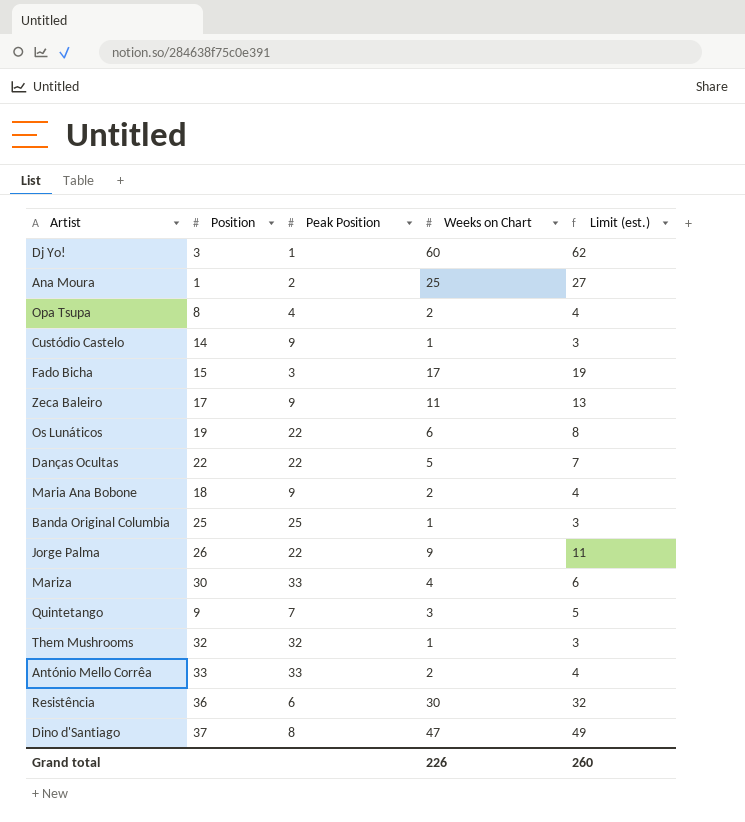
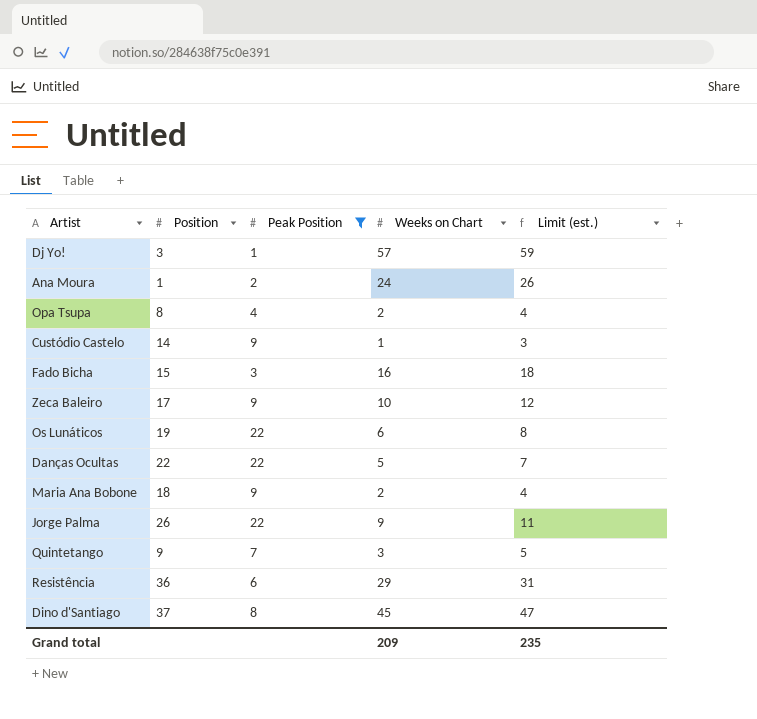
filter: none -> Peak Position <= 22
Dj Yo! | Weeks on Chart: 60 -> 57
Dj Yo! | Limit (est.): 62 -> 59
Ana Moura | Weeks on Chart: 25 -> 24
Ana Moura | Limit (est.): 27 -> 26
Fado Bicha | Weeks on Chart: 17 -> 16
Fado Bicha | Limit (est.): 19 -> 18
Zeca Baleiro | Weeks on Chart: 11 -> 10
Zeca Baleiro | Limit (est.): 13 -> 12
Resistência | Weeks on Chart: 30 -> 29
Resistência | Limit (est.): 32 -> 31
Dino d'Santiago | Weeks on Chart: 47 -> 45
Dino d'Santiago | Limit (est.): 49 -> 47
Grand total | Weeks on Chart: 226 -> 209
Grand total | Limit (est.): 260 -> 235

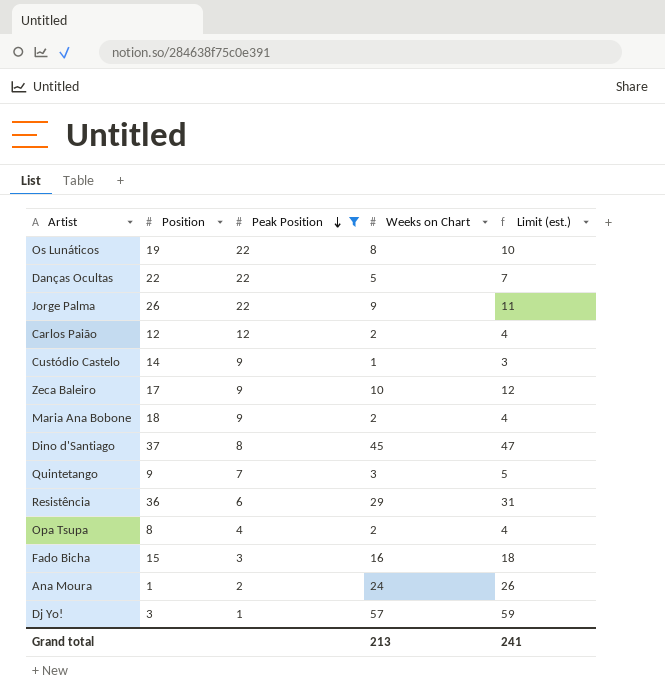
row order: none -> Peak Position descending
Os Lunáticos | Weeks on Chart: 6 -> 8
Os Lunáticos | Limit (est.): 8 -> 10
row Carlos Paião: none -> 12 | 12 | 2 | 4
Grand total | Weeks on Chart: 209 -> 213
Grand total | Limit (est.): 235 -> 241

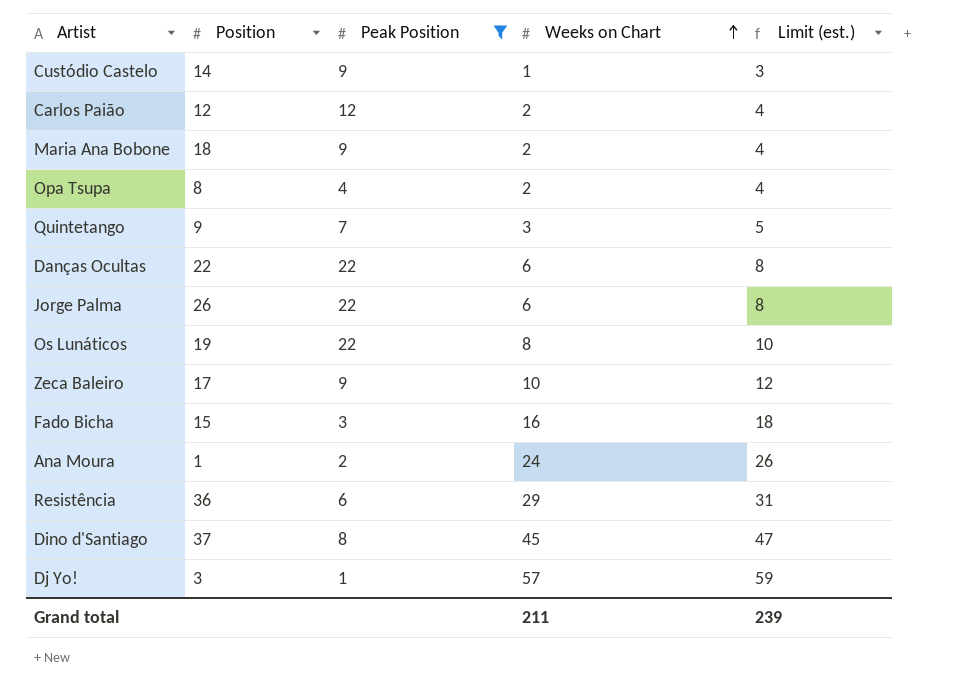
row order: Peak Position descending -> Weeks on Chart ascending
Danças Ocultas | Weeks on Chart: 5 -> 6
Danças Ocultas | Limit (est.): 7 -> 8
Jorge Palma | Weeks on Chart: 9 -> 6
Jorge Palma | Limit (est.): 11 -> 8
Grand total | Weeks on Chart: 213 -> 211
Grand total | Limit (est.): 241 -> 239

